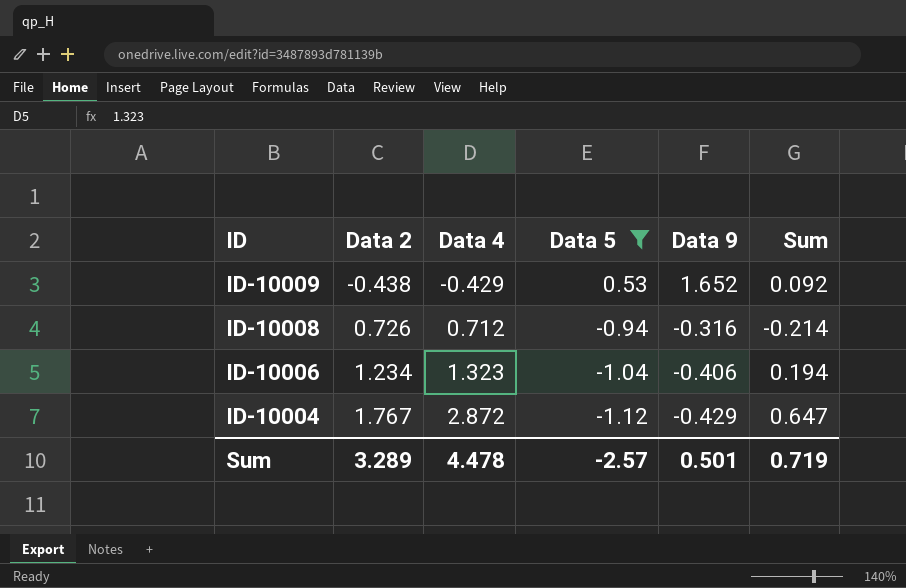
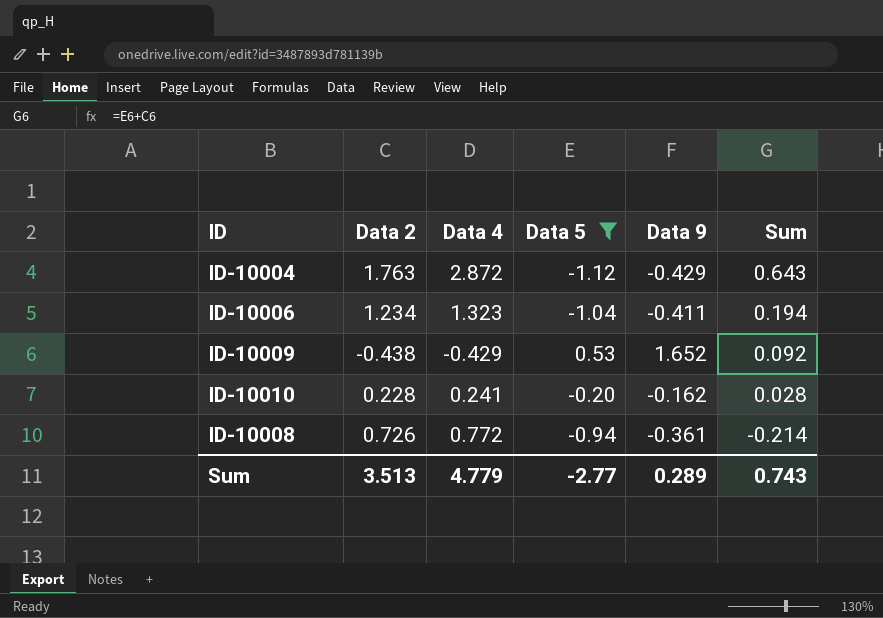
row order: ID descending -> Sum descending
ID-10004 | Data 2: 1.767 -> 1.763
ID-10004 | Sum: 0.647 -> 0.643
ID-10006 | Data 9: -0.406 -> -0.411
row ID-10010: none -> 0.228 | 0.241 | -0.20 | -0.162 | 0.028
ID-10008 | Data 4: 0.712 -> 0.772
ID-10008 | Data 9: -0.316 -> -0.361
Sum | Data 2: 3.289 -> 3.513
Sum | Data 4: 4.478 -> 4.779
Sum | Data 5: -2.57 -> -2.77
Sum | Data 9: 0.501 -> 0.289
Sum | Sum: 0.719 -> 0.743

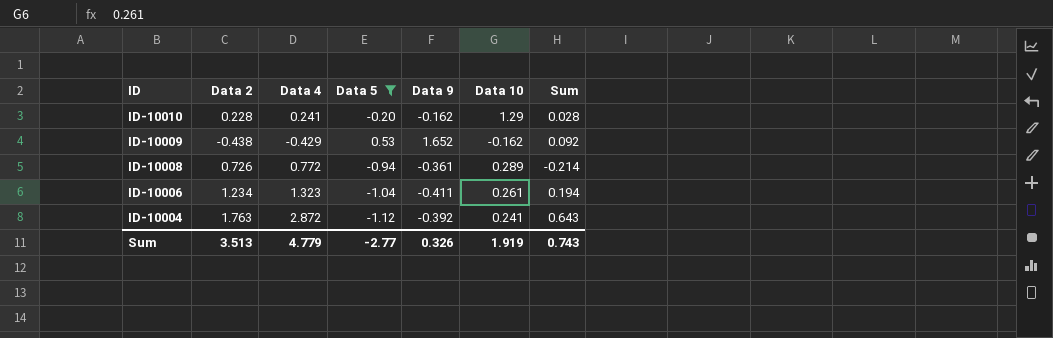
row order: Sum descending -> ID descending
column Data 10 | position: none -> 6
ID-10004 | Data 9: -0.429 -> -0.392
Sum | Data 9: 0.289 -> 0.326

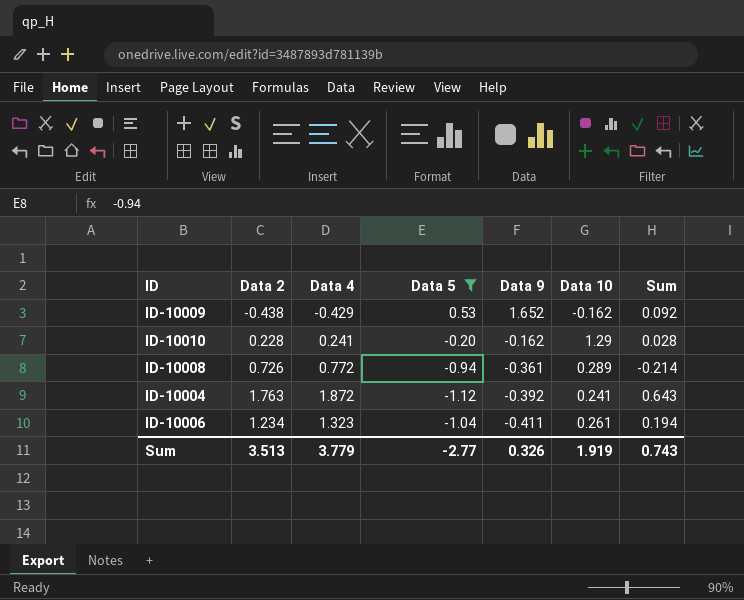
row order: ID descending -> Data 9 descending
ID-10004 | Data 4: 2.872 -> 1.872
Sum | Data 4: 4.779 -> 3.779

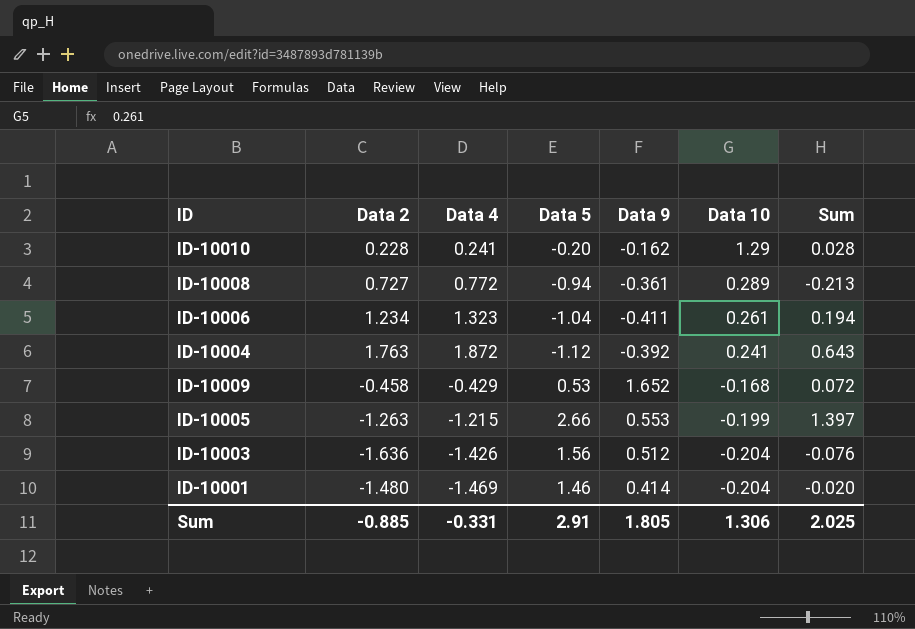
filter: Data 5 <= 0.53 -> none
row order: Data 9 descending -> Data 10 descending
ID-10008 | Data 2: 0.726 -> 0.727
ID-10008 | Sum: -0.214 -> -0.213
ID-10009 | Data 2: -0.438 -> -0.458
ID-10009 | Data 10: -0.162 -> -0.168
ID-10009 | Sum: 0.092 -> 0.072
Sum | Data 2: 3.513 -> -0.885
Sum | Data 4: 3.779 -> -0.331
Sum | Data 5: -2.77 -> 2.91
Sum | Data 9: 0.326 -> 1.805
Sum | Data 10: 1.919 -> 1.306
Sum | Sum: 0.743 -> 2.025

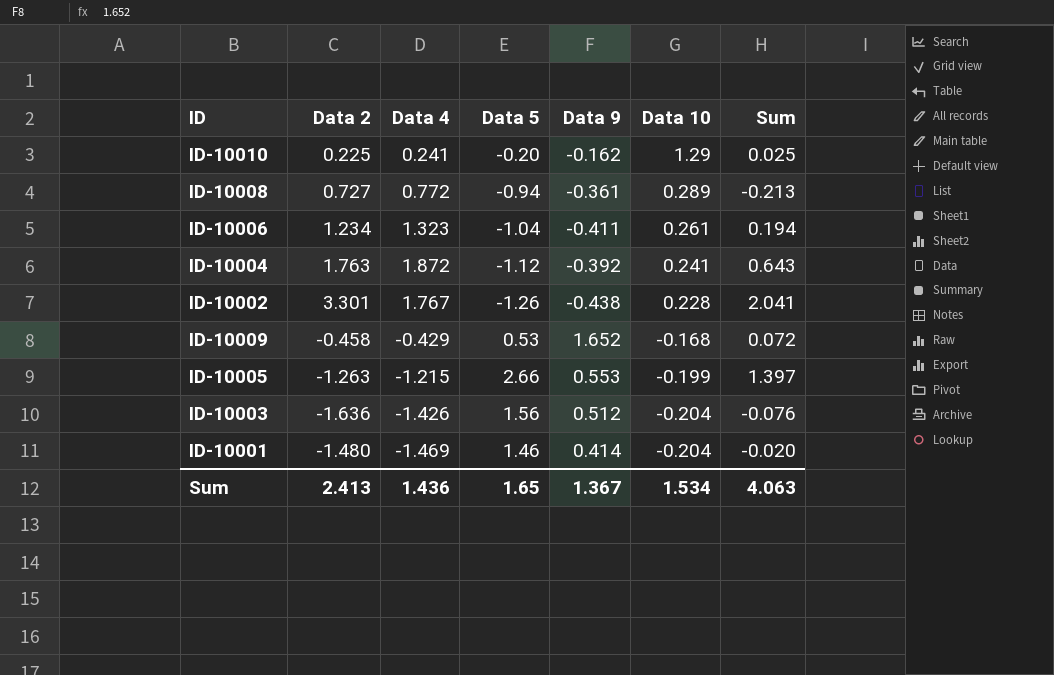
ID-10010 | Data 2: 0.228 -> 0.225
ID-10010 | Sum: 0.028 -> 0.025
row ID-10002: none -> 3.301 | 1.767 | -1.26 | -0.438 | 0.228 | 2.041
Sum | Data 2: -0.885 -> 2.413
Sum | Data 4: -0.331 -> 1.436
Sum | Data 5: 2.91 -> 1.65
Sum | Data 9: 1.805 -> 1.367
Sum | Data 10: 1.306 -> 1.534
Sum | Sum: 2.025 -> 4.063

